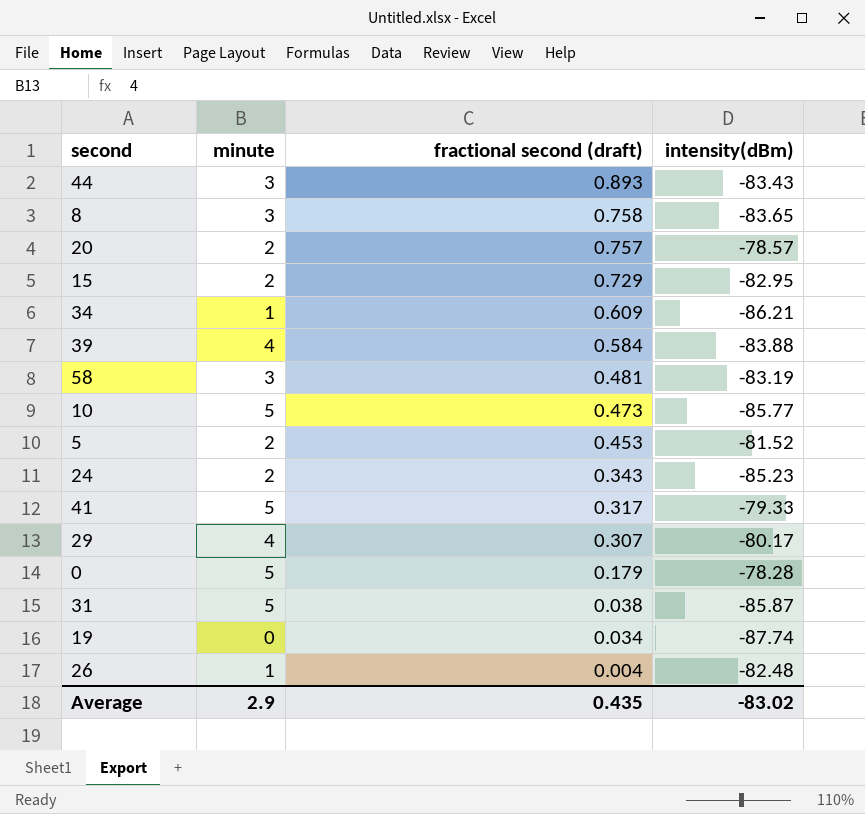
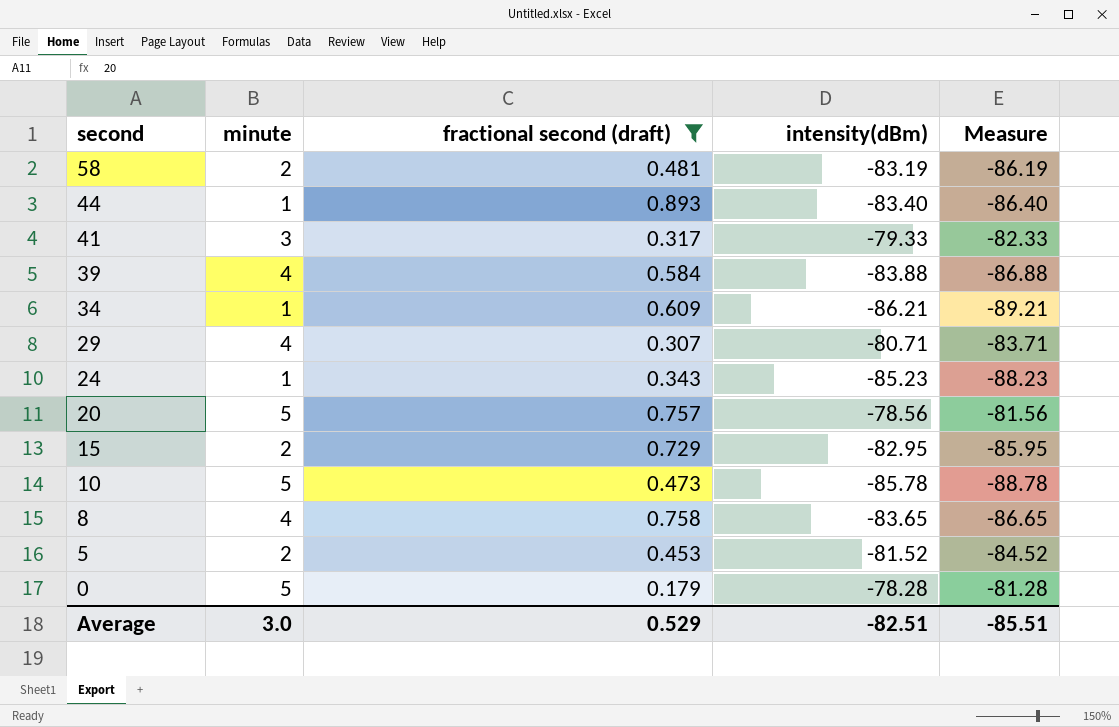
filter: none -> fractional second (draft) >= 0.179
row order: fractional second (draft) descending -> second descending
column Measure | formula: none -> [intensity(dBm)] - 3
58 | minute: 3 -> 2
44 | minute: 3 -> 1
44 | intensity(dBm): -83.43 -> -83.40
41 | minute: 5 -> 3
29 | intensity(dBm): -80.17 -> -80.71
24 | minute: 2 -> 1
20 | minute: 2 -> 5
20 | intensity(dBm): -78.57 -> -78.56
10 | intensity(dBm): -85.77 -> -85.78
8 | minute: 3 -> 4
Average | minute: 2.9 -> 3.0
Average | fractional second (draft): 0.435 -> 0.529
Average | intensity(dBm): -83.02 -> -82.51

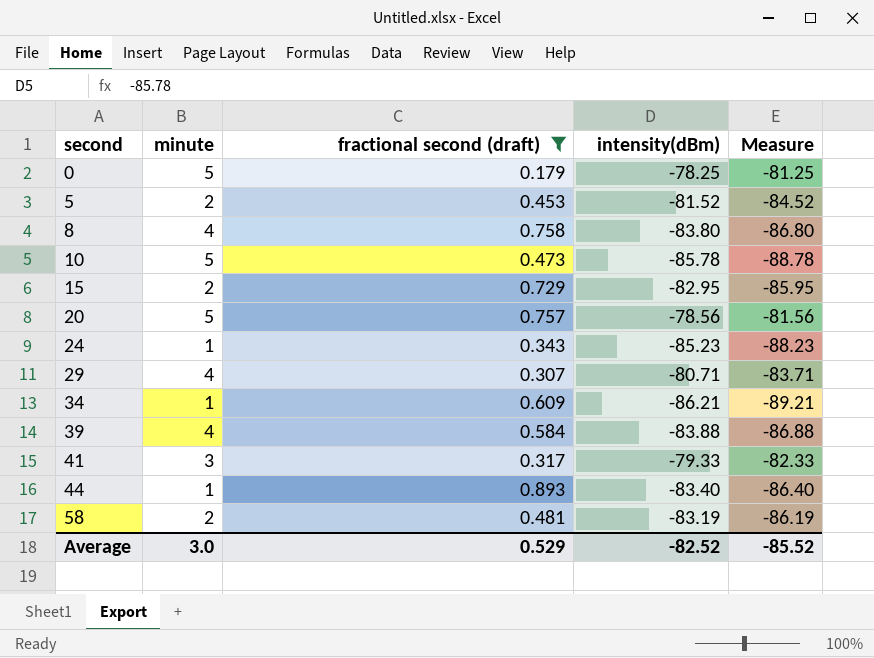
row order: second descending -> second ascending
0 | intensity(dBm): -78.28 -> -78.25
0 | Measure: -81.28 -> -81.25
8 | intensity(dBm): -83.65 -> -83.80
8 | Measure: -86.65 -> -86.80
Average | intensity(dBm): -82.51 -> -82.52
Average | Measure: -85.51 -> -85.52

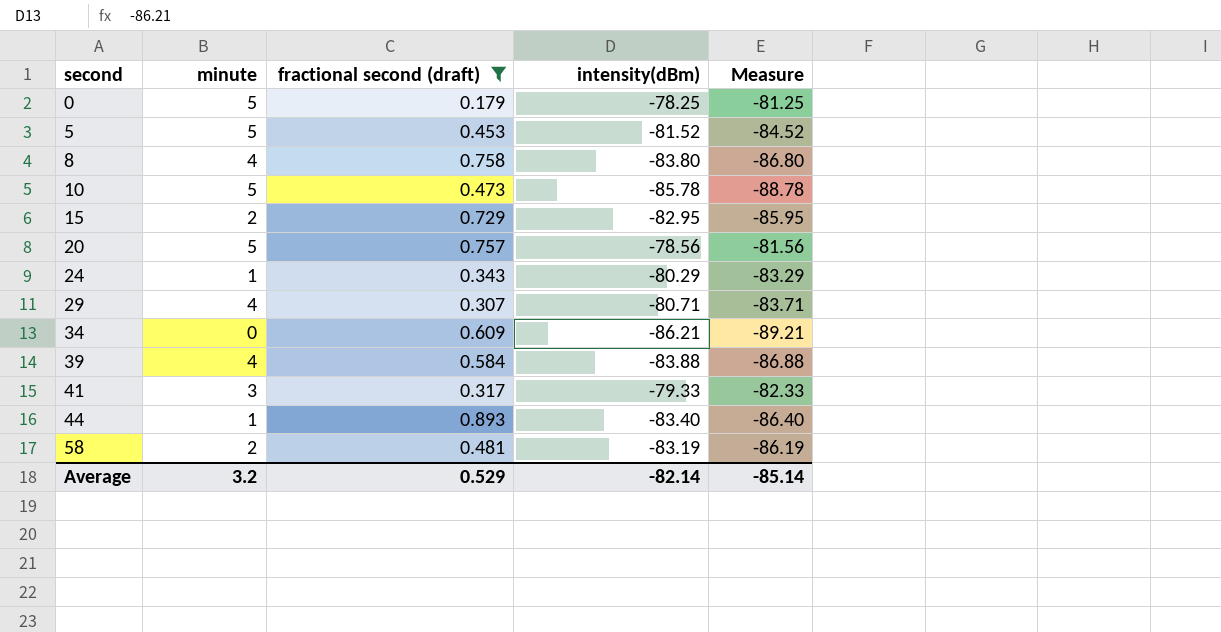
5 | minute: 2 -> 5
24 | intensity(dBm): -85.23 -> -80.29
24 | Measure: -88.23 -> -83.29
34 | minute: 1 -> 0
Average | minute: 3.0 -> 3.2
Average | intensity(dBm): -82.52 -> -82.14
Average | Measure: -85.52 -> -85.14

